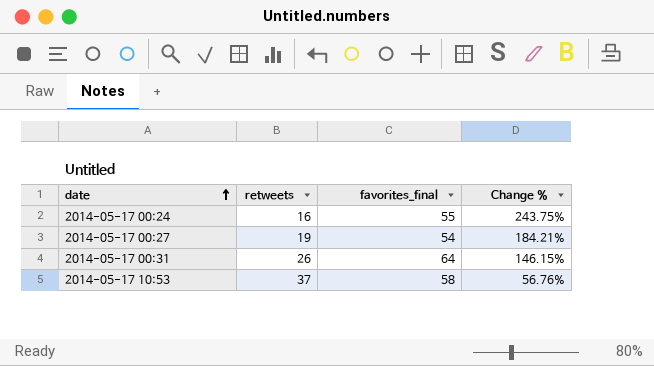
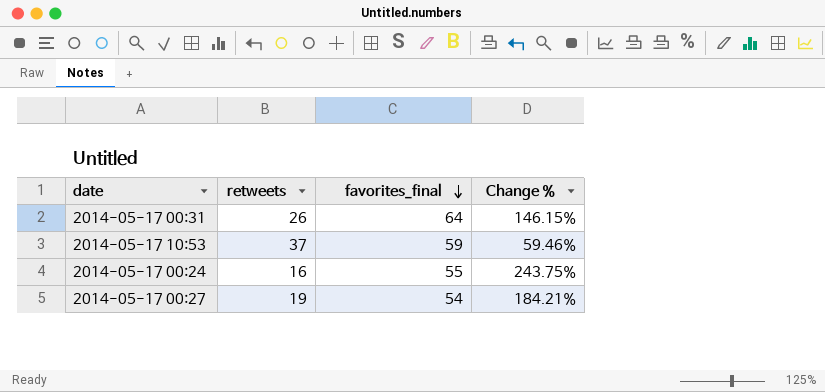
row order: date ascending -> favorites_final descending
2014-05-17 10:53 | favorites_final: 58 -> 59
2014-05-17 10:53 | Change %: 56.76% -> 59.46%

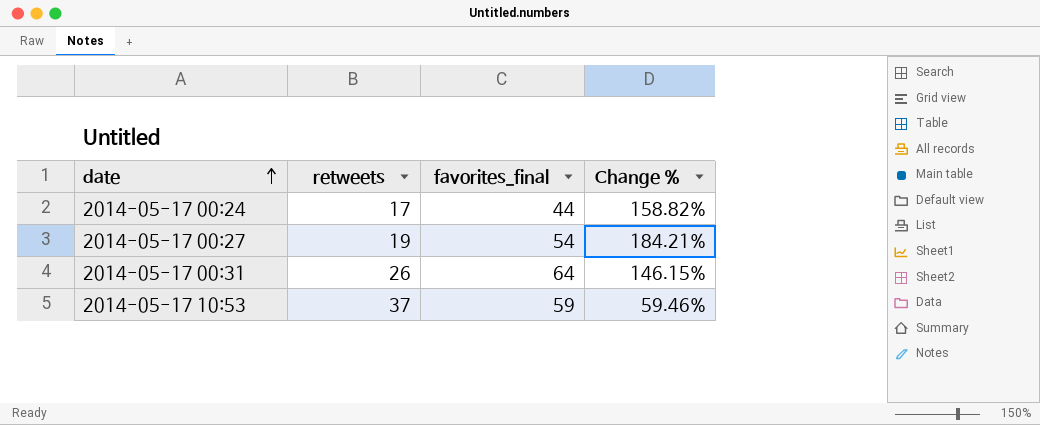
row order: favorites_final descending -> date ascending
2014-05-17 00:24 | retweets: 16 -> 17
2014-05-17 00:24 | favorites_final: 55 -> 44
2014-05-17 00:24 | Change %: 243.75% -> 158.82%

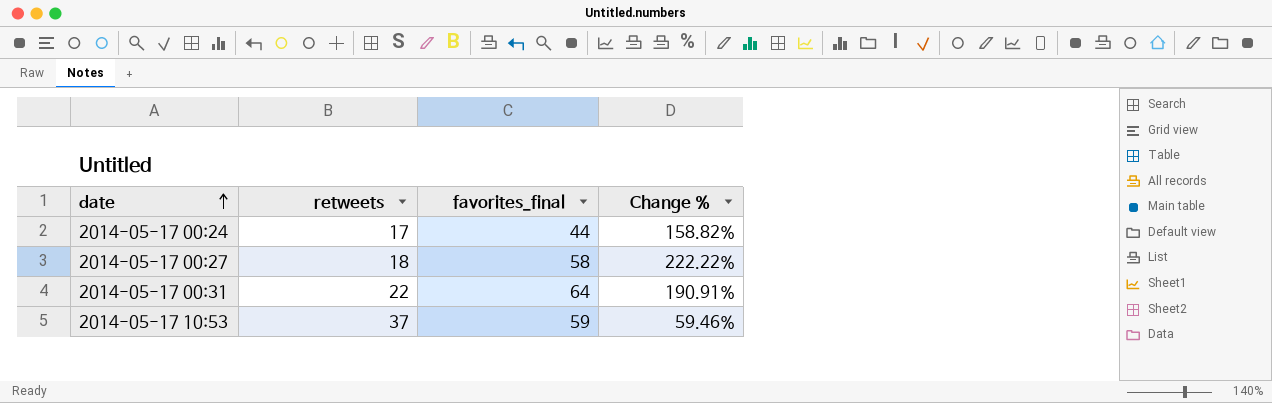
2014-05-17 00:27 | retweets: 19 -> 18
2014-05-17 00:27 | favorites_final: 54 -> 58
2014-05-17 00:27 | Change %: 184.21% -> 222.22%
2014-05-17 00:31 | retweets: 26 -> 22
2014-05-17 00:31 | Change %: 146.15% -> 190.91%

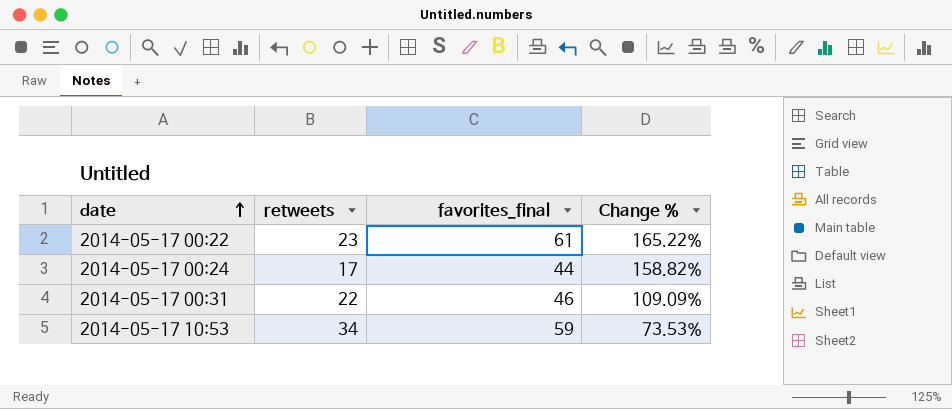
row 2014-05-17 00:27: 18 | 58 | 222.22% -> none
row 2014-05-17 00:22: none -> 23 | 61 | 165.22%
2014-05-17 00:31 | favorites_final: 64 -> 46
2014-05-17 00:31 | Change %: 190.91% -> 109.09%
2014-05-17 10:53 | retweets: 37 -> 34
2014-05-17 10:53 | Change %: 59.46% -> 73.53%

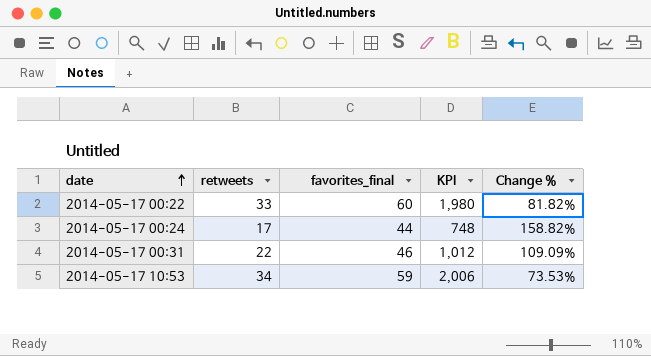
column KPI | formula: none -> [retweets] * [favorites_final]
2014-05-17 00:22 | retweets: 23 -> 33
2014-05-17 00:22 | favorites_final: 61 -> 60
2014-05-17 00:22 | Change %: 165.22% -> 81.82%

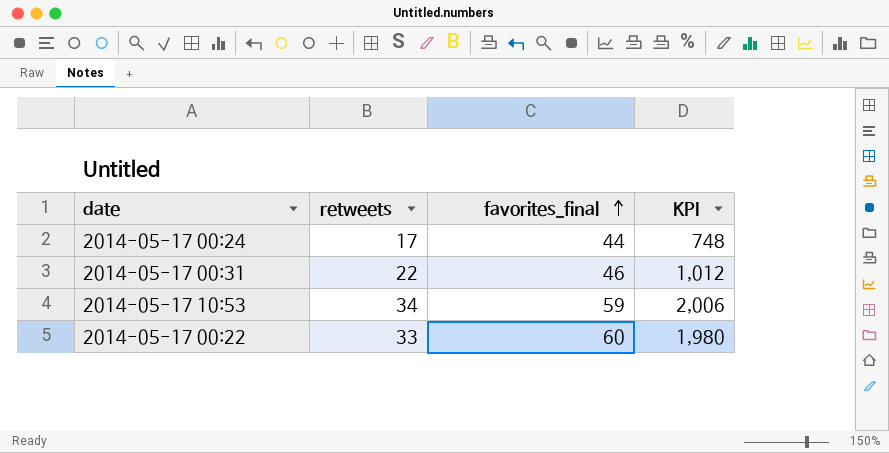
row order: date ascending -> favorites_final ascending
column Change % | formula: ([favorites_final] - [retweets]) / [retweets] -> none

